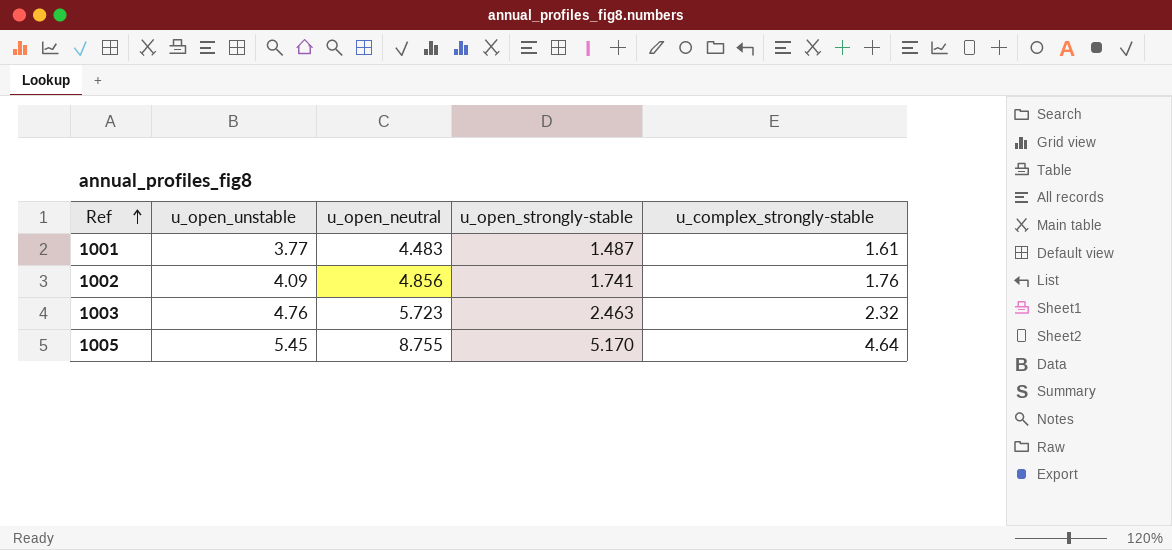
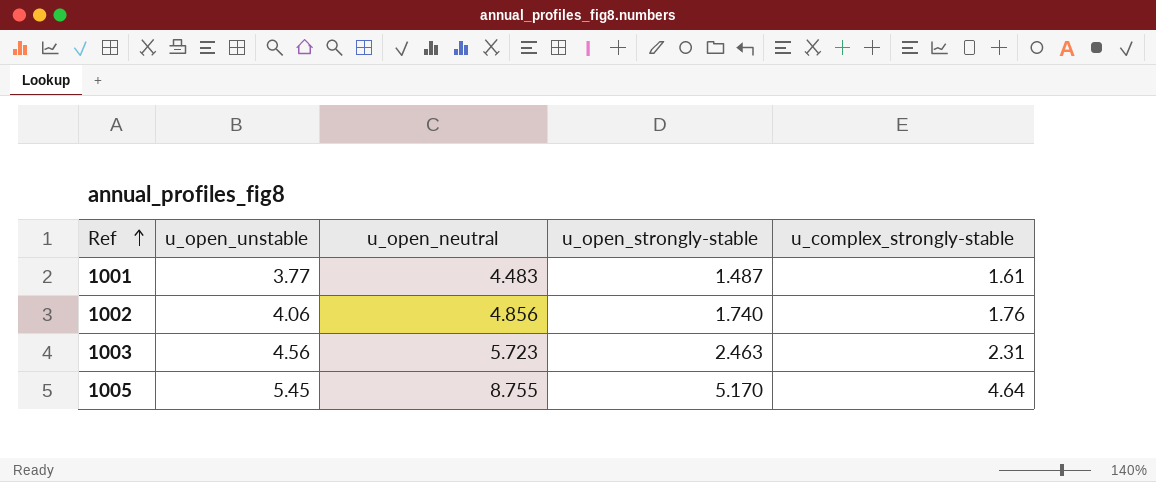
1002 | u_open_unstable: 4.09 -> 4.06
1002 | u_open_strongly-stable: 1.741 -> 1.740
1003 | u_open_unstable: 4.76 -> 4.56
1003 | u_complex_strongly-stable: 2.32 -> 2.31

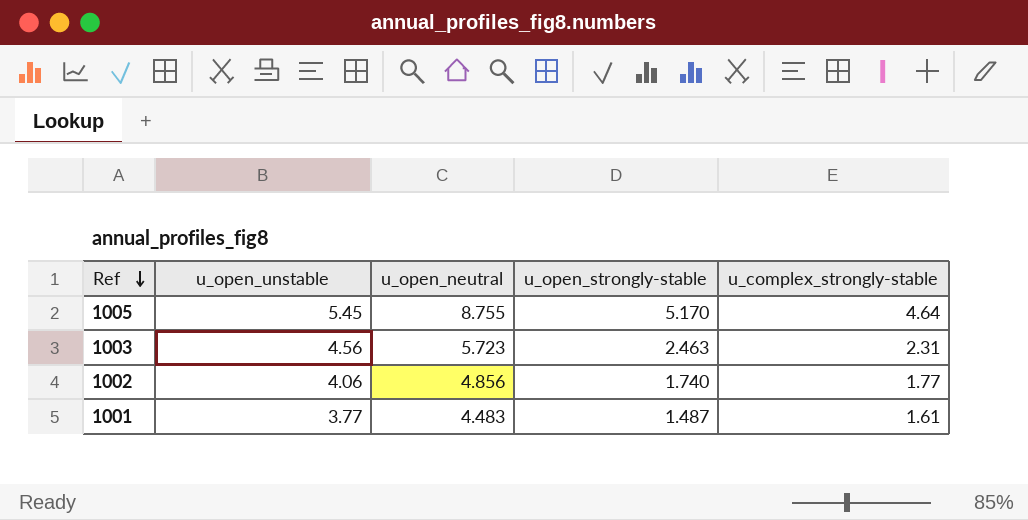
row order: Ref ascending -> Ref descending
1002 | u_complex_strongly-stable: 1.76 -> 1.77

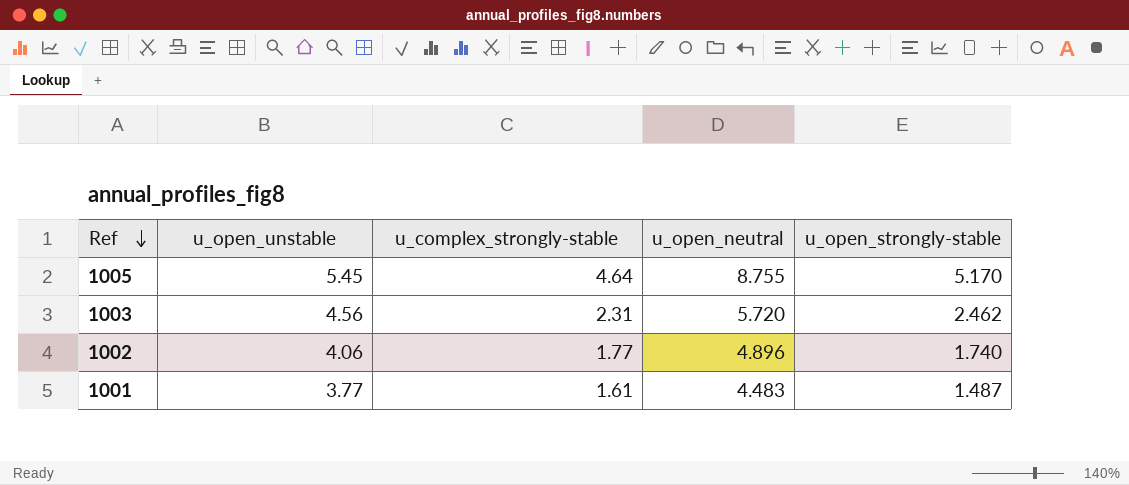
column u_complex_strongly-stable | position: 5 -> 3
1003 | u_open_neutral: 5.723 -> 5.720
1003 | u_open_strongly-stable: 2.463 -> 2.462
1002 | u_open_neutral: 4.856 -> 4.896

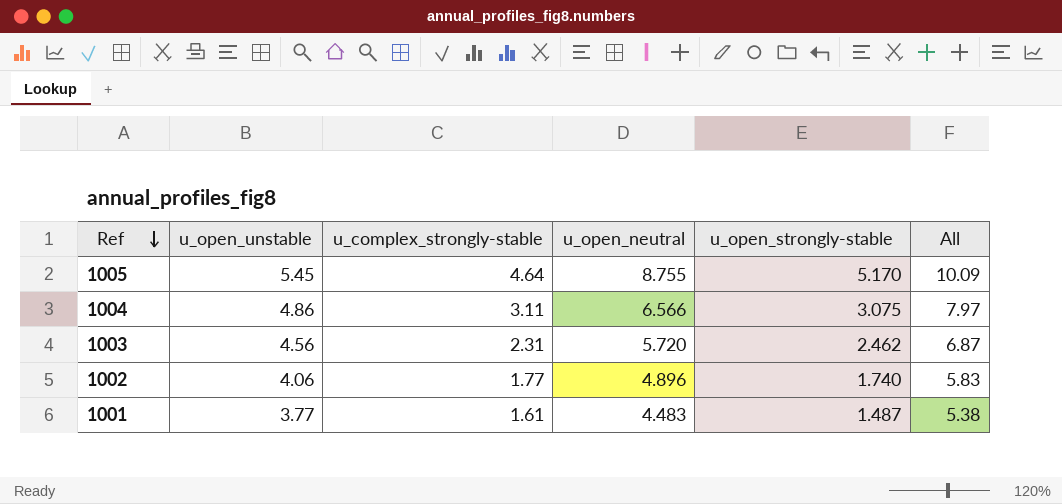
column All | formula: none -> [u_open_unstable] + [u_complex_strongly-stable]
row 1004: none -> 4.86 | 3.11 | 6.566 | 3.075 | 7.97

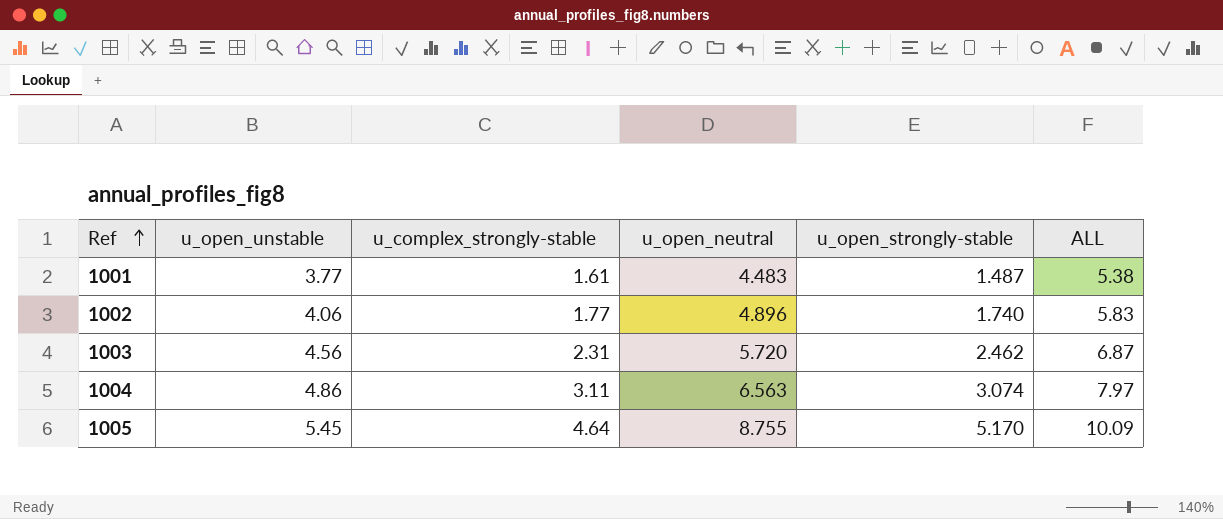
row order: Ref descending -> Ref ascending
column name: All -> ALL
1004 | u_open_neutral: 6.566 -> 6.563
1004 | u_open_strongly-stable: 3.075 -> 3.074

